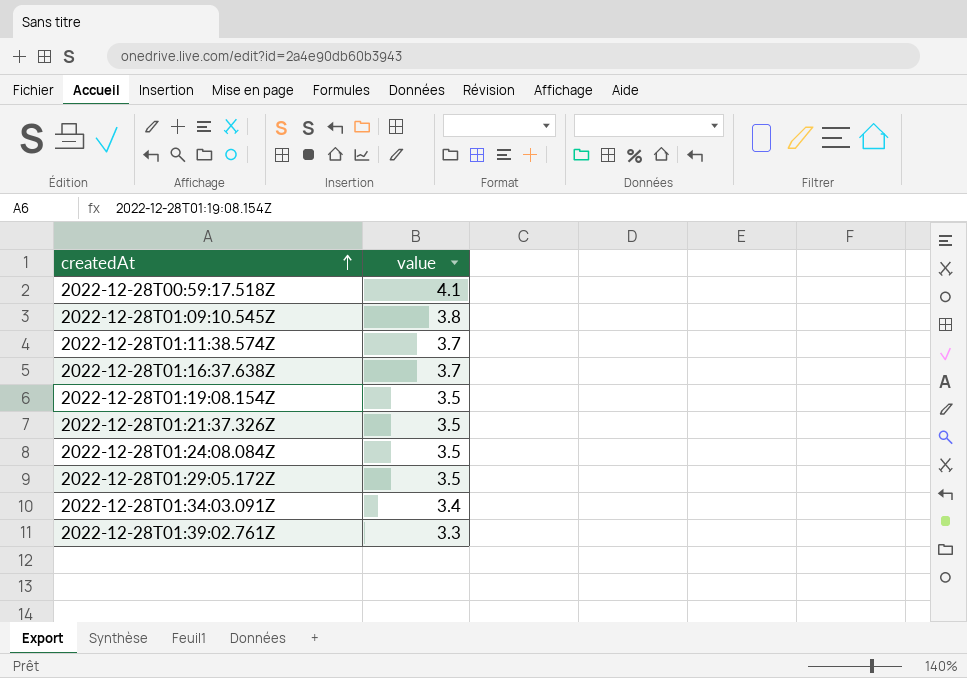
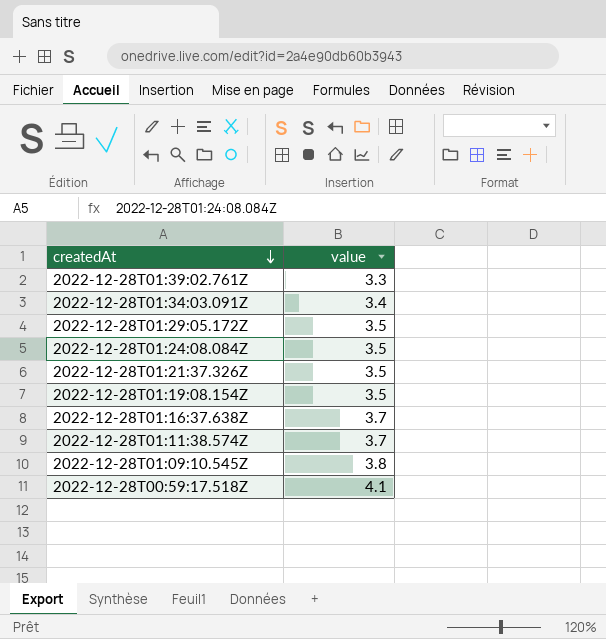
row order: createdAt ascending -> createdAt descending

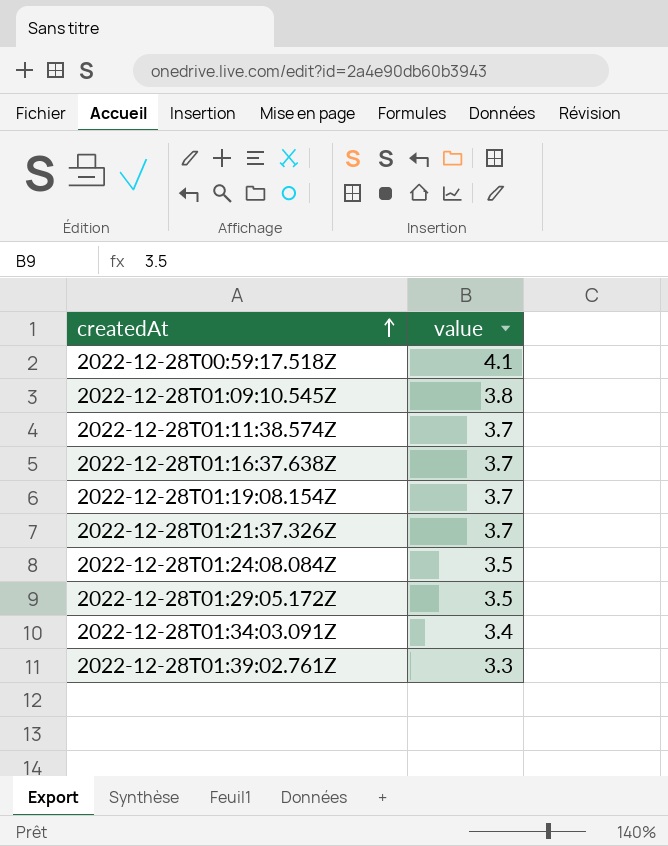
row order: createdAt descending -> createdAt ascending
2022-12-28T01:19:08.154Z | value: 3.5 -> 3.7
2022-12-28T01:21:37.326Z | value: 3.5 -> 3.7

